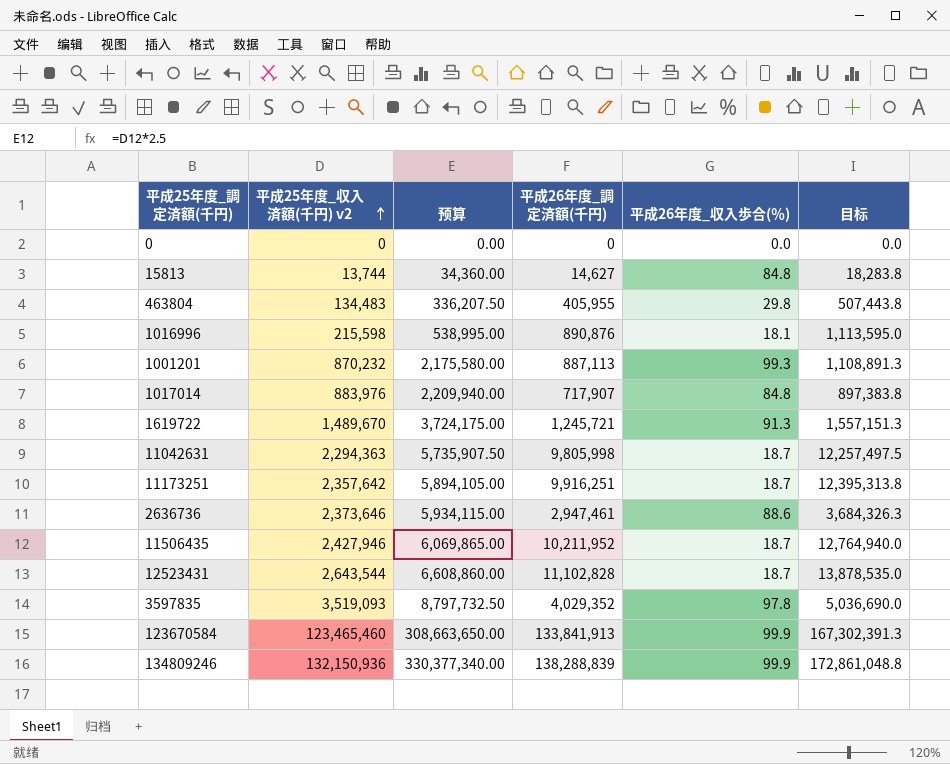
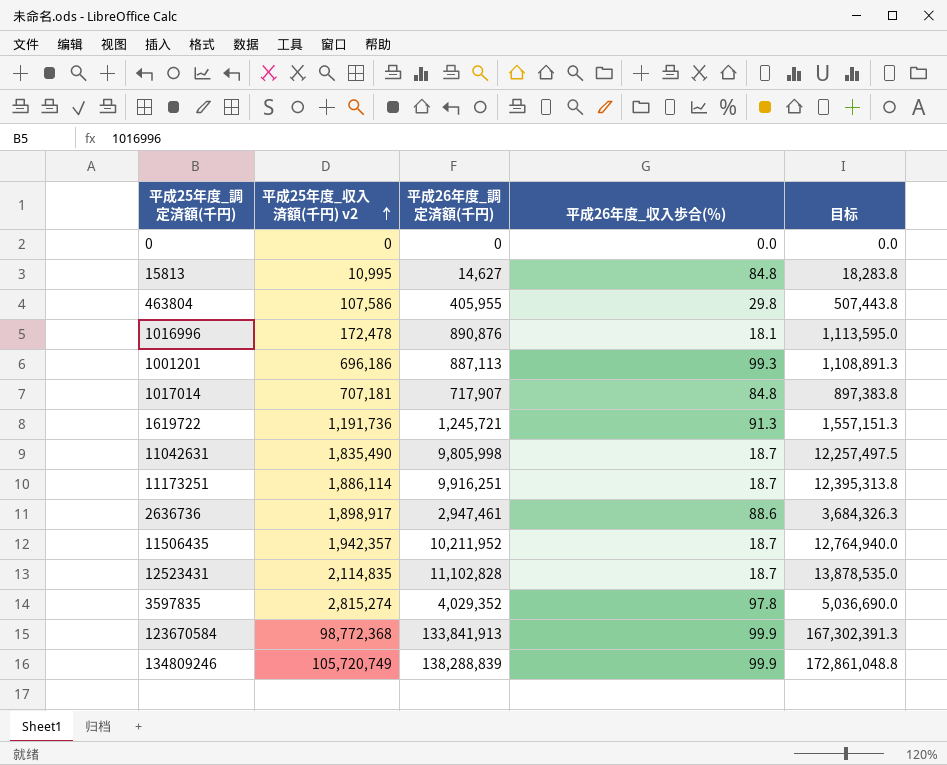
column 预算 | formula: [平成25年度_収入済額(千円) v2] * 2.5 -> none
15813 | 平成25年度_収入済額(千円) v2: 13,744 -> 10,995
463804 | 平成25年度_収入済額(千円) v2: 134,483 -> 107,586
1016996 | 平成25年度_収入済額(千円) v2: 215,598 -> 172,478
1001201 | 平成25年度_収入済額(千円) v2: 870,232 -> 696,186
1017014 | 平成25年度_収入済額(千円) v2: 883,976 -> 707,181
1619722 | 平成25年度_収入済額(千円) v2: 1,489,670 -> 1,191,736
11042631 | 平成25年度_収入済額(千円) v2: 2,294,363 -> 1,835,490
11173251 | 平成25年度_収入済額(千円) v2: 2,357,642 -> 1,886,114
2636736 | 平成25年度_収入済額(千円) v2: 2,373,646 -> 1,898,917
11506435 | 平成25年度_収入済額(千円) v2: 2,427,946 -> 1,942,357
12523431 | 平成25年度_収入済額(千円) v2: 2,643,544 -> 2,114,835
3597835 | 平成25年度_収入済額(千円) v2: 3,519,093 -> 2,815,274
123670584 | 平成25年度_収入済額(千円) v2: 123,465,460 -> 98,772,368
134809246 | 平成25年度_収入済額(千円) v2: 132,150,936 -> 105,720,749

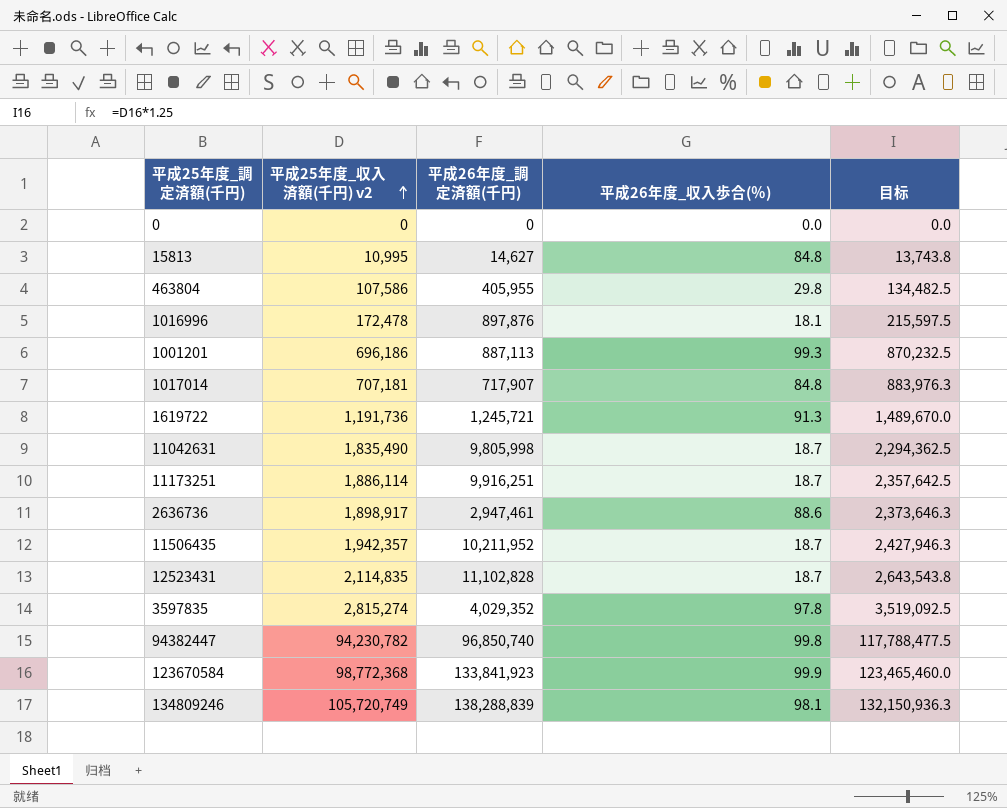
column 目标 | formula: [平成26年度_調定済額(千円)] * 1.25 -> [平成25年度_収入済額(千円) v2] * 1.25
1016996 | 平成26年度_調定済額(千円): 890,876 -> 897,876
row 94382447: none -> 94,230,782 | 96,850,740 | 99.8 | 117,788,477.5
123670584 | 平成26年度_調定済額(千円): 133,841,913 -> 133,841,923
134809246 | 平成26年度_収入歩合(％): 99.9 -> 98.1

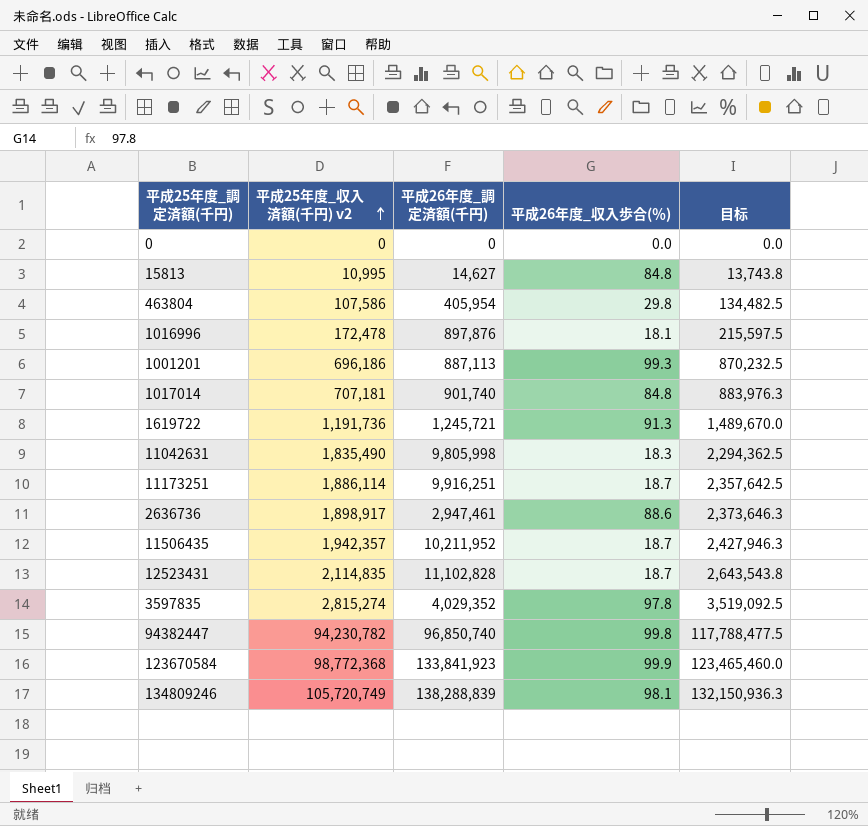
463804 | 平成26年度_調定済額(千円): 405,955 -> 405,954
1017014 | 平成26年度_調定済額(千円): 717,907 -> 901,740
11042631 | 平成26年度_収入歩合(％): 18.7 -> 18.3

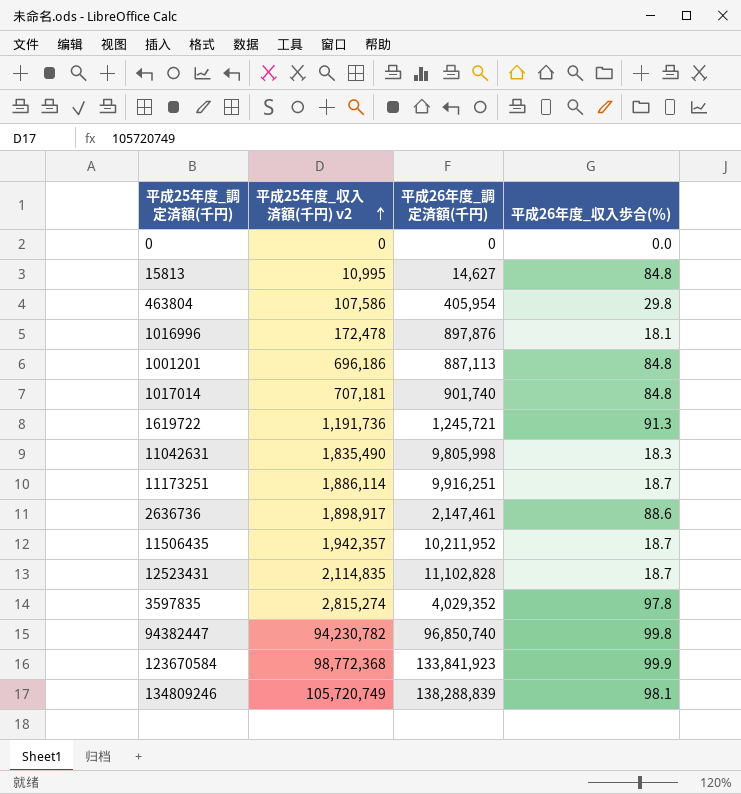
column 目标 | formula: [平成25年度_収入済額(千円) v2] * 1.25 -> none
1001201 | 平成26年度_収入歩合(％): 99.3 -> 84.8
2636736 | 平成26年度_調定済額(千円): 2,947,461 -> 2,147,461

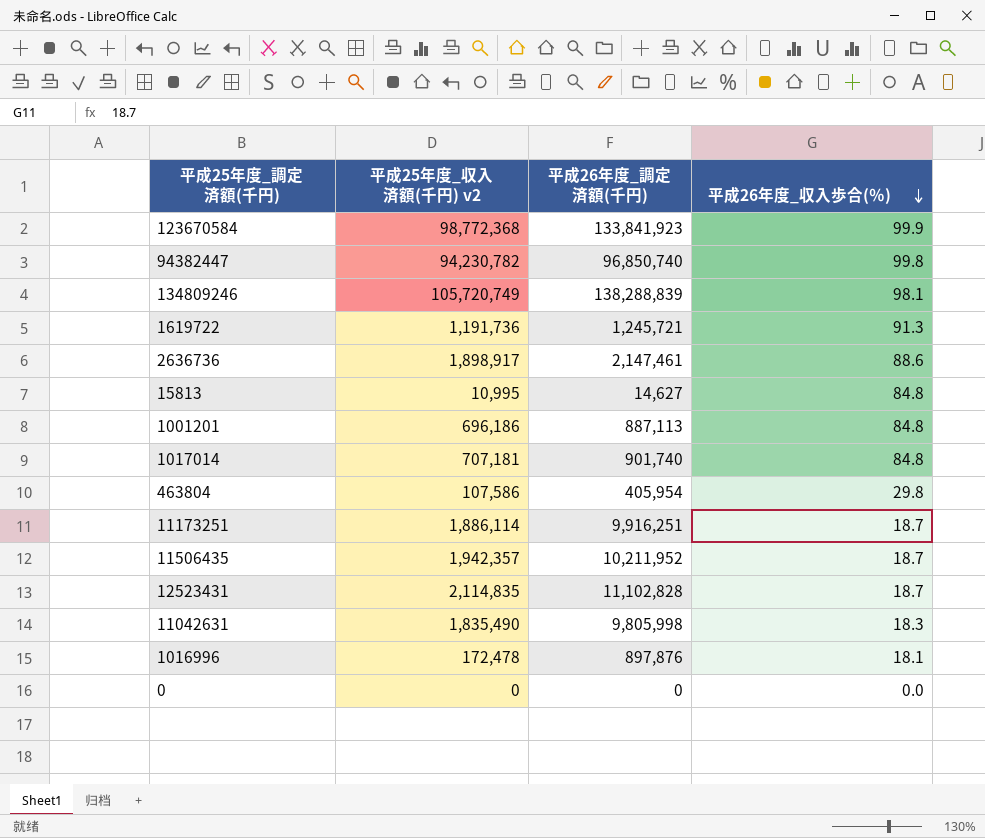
row order: 平成25年度_収入済額(千円) v2 ascending -> 平成26年度_収入歩合(％) descending
row 3597835: 2,815,274 | 4,029,352 | 97.8 -> none

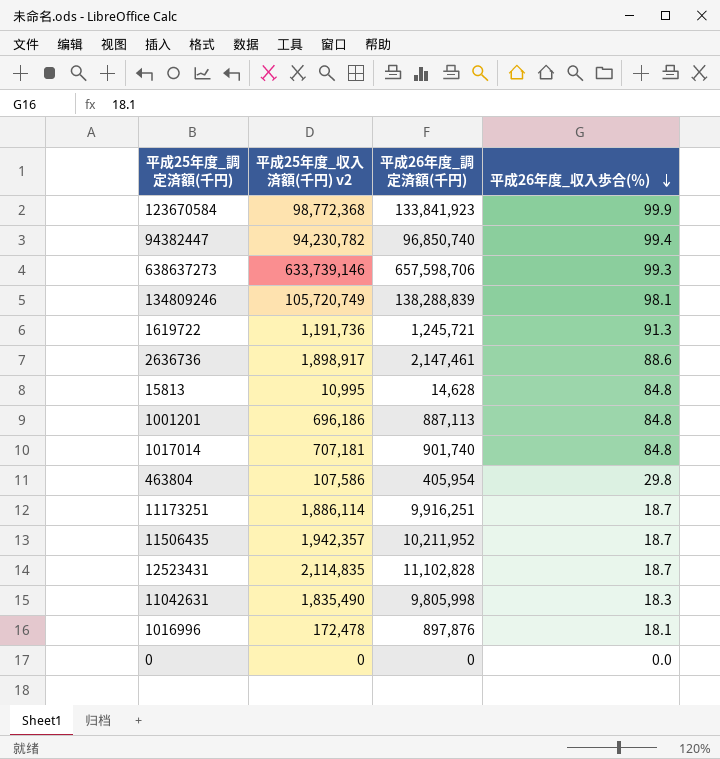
94382447 | 平成26年度_収入歩合(％): 99.8 -> 99.4
row 638637273: none -> 633,739,146 | 657,598,706 | 99.3
15813 | 平成26年度_調定済額(千円): 14,627 -> 14,628

